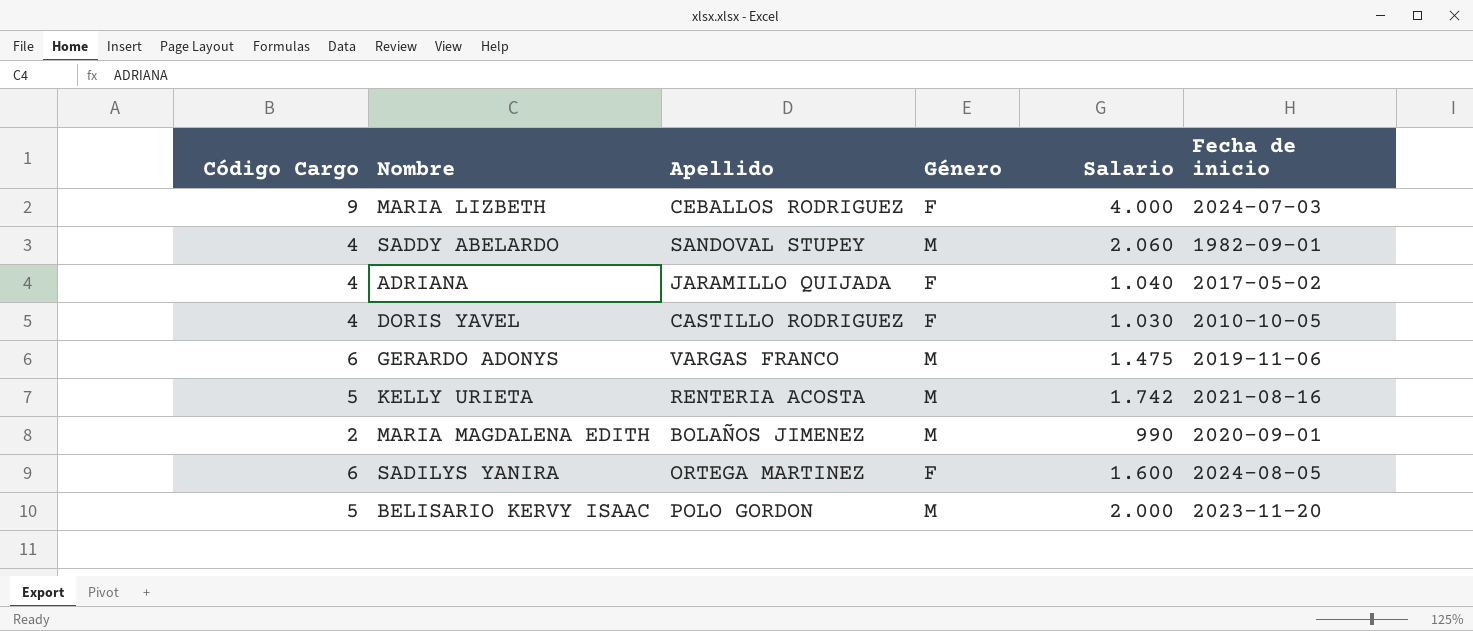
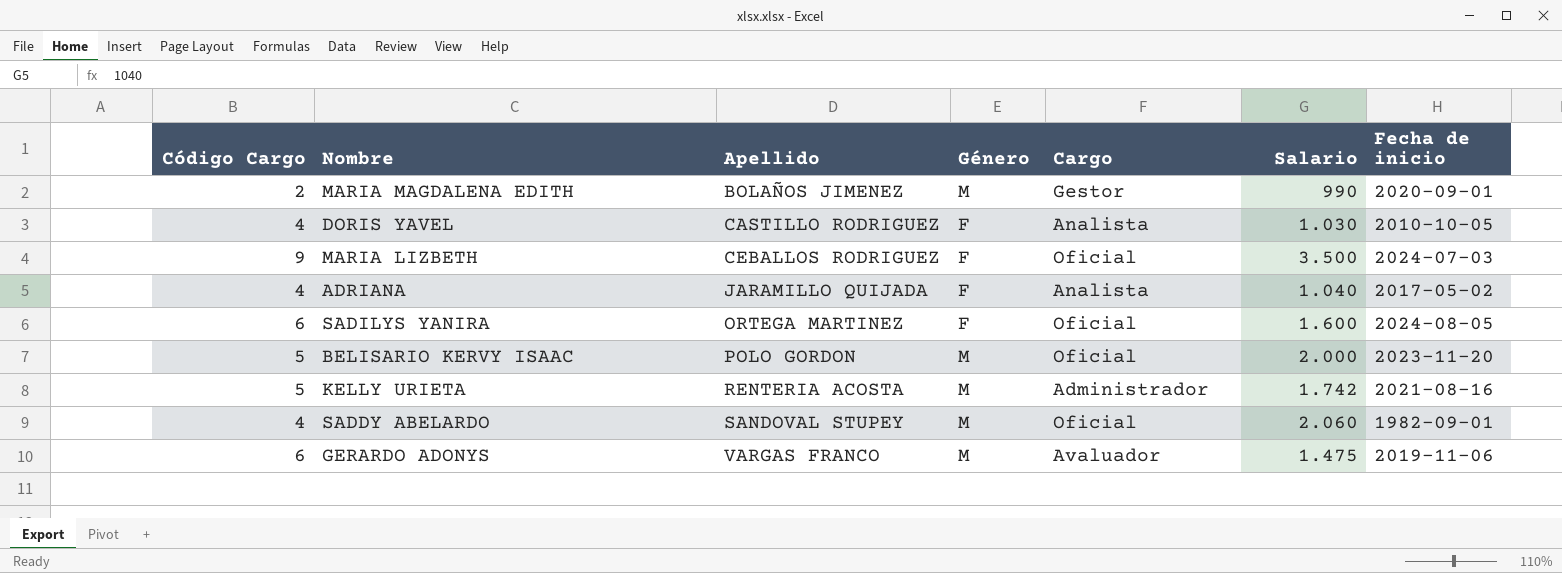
row order: none -> Apellido ascending
column Cargo | position: none -> 5
MARIA LIZBETH | Salario: 4.000 -> 3.500

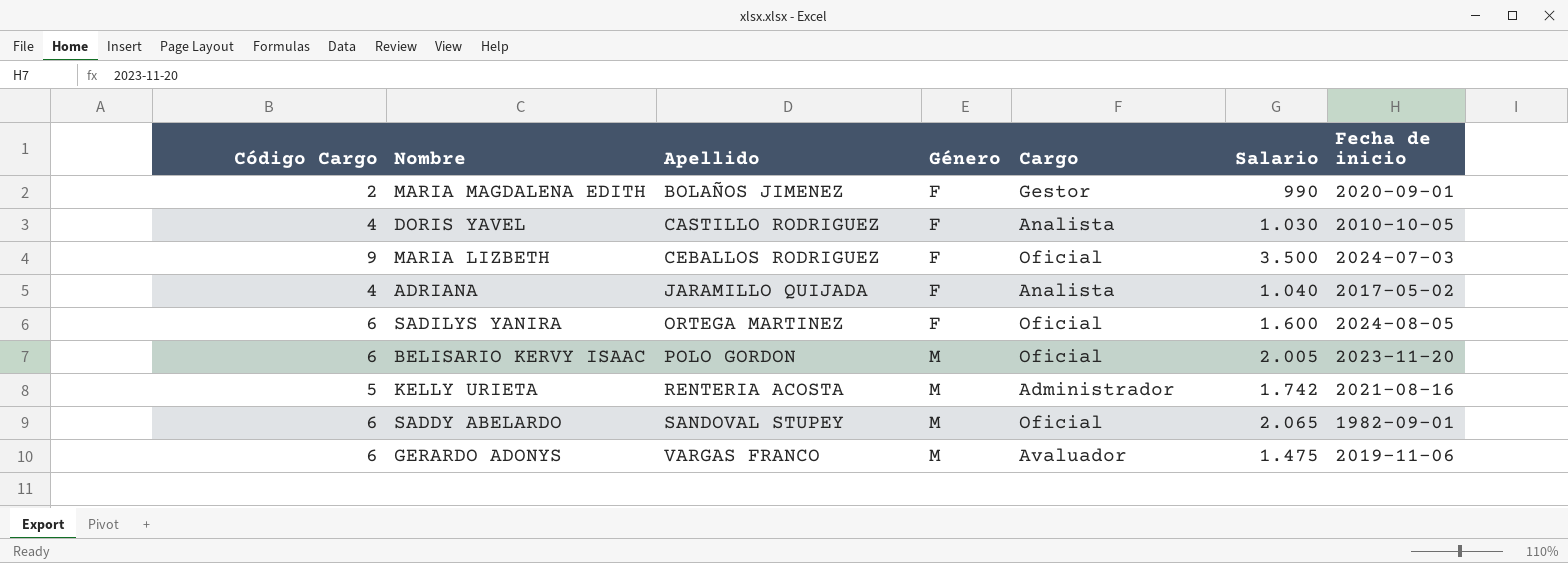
MARIA MAGDALENA EDITH | Género: M -> F
BELISARIO KERVY ISAAC | Código Cargo: 5 -> 6
BELISARIO KERVY ISAAC | Salario: 2.000 -> 2.005
SADDY ABELARDO | Código Cargo: 4 -> 6
SADDY ABELARDO | Salario: 2.060 -> 2.065

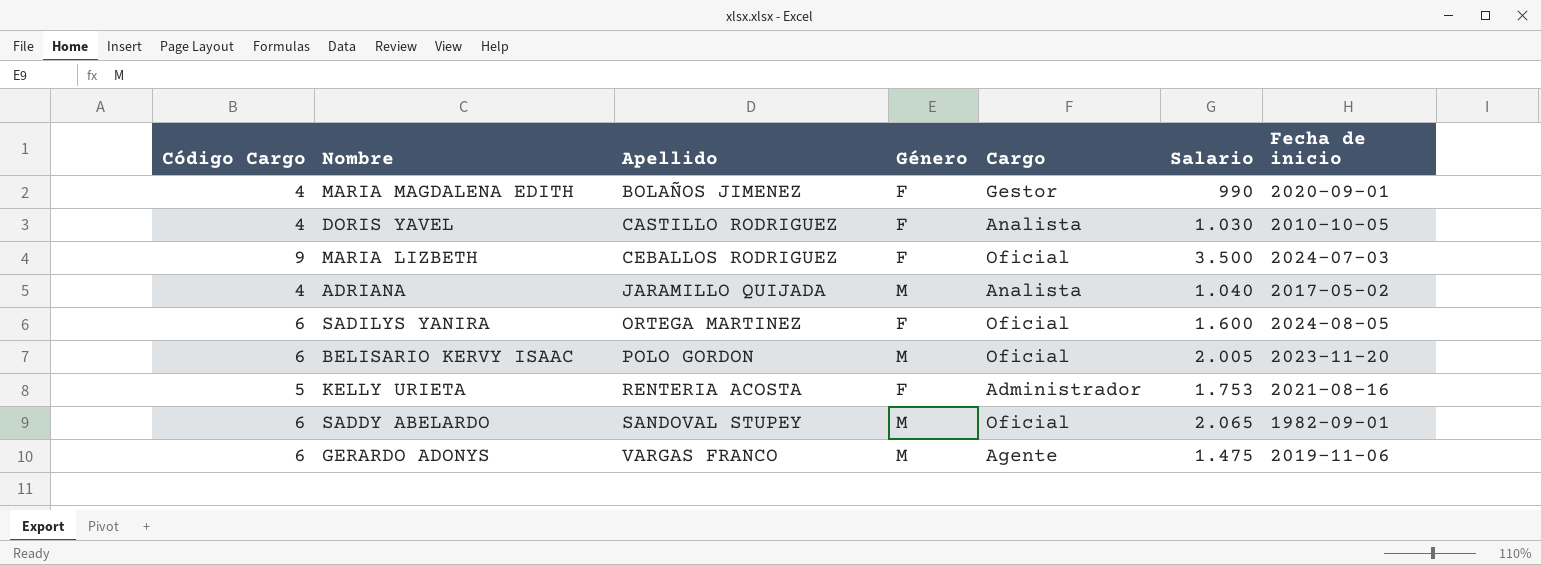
MARIA MAGDALENA EDITH | Código Cargo: 2 -> 4
ADRIANA | Género: F -> M
KELLY URIETA | Género: M -> F
KELLY URIETA | Salario: 1.742 -> 1.753
GERARDO ADONYS | Cargo: Avaluador -> Agente

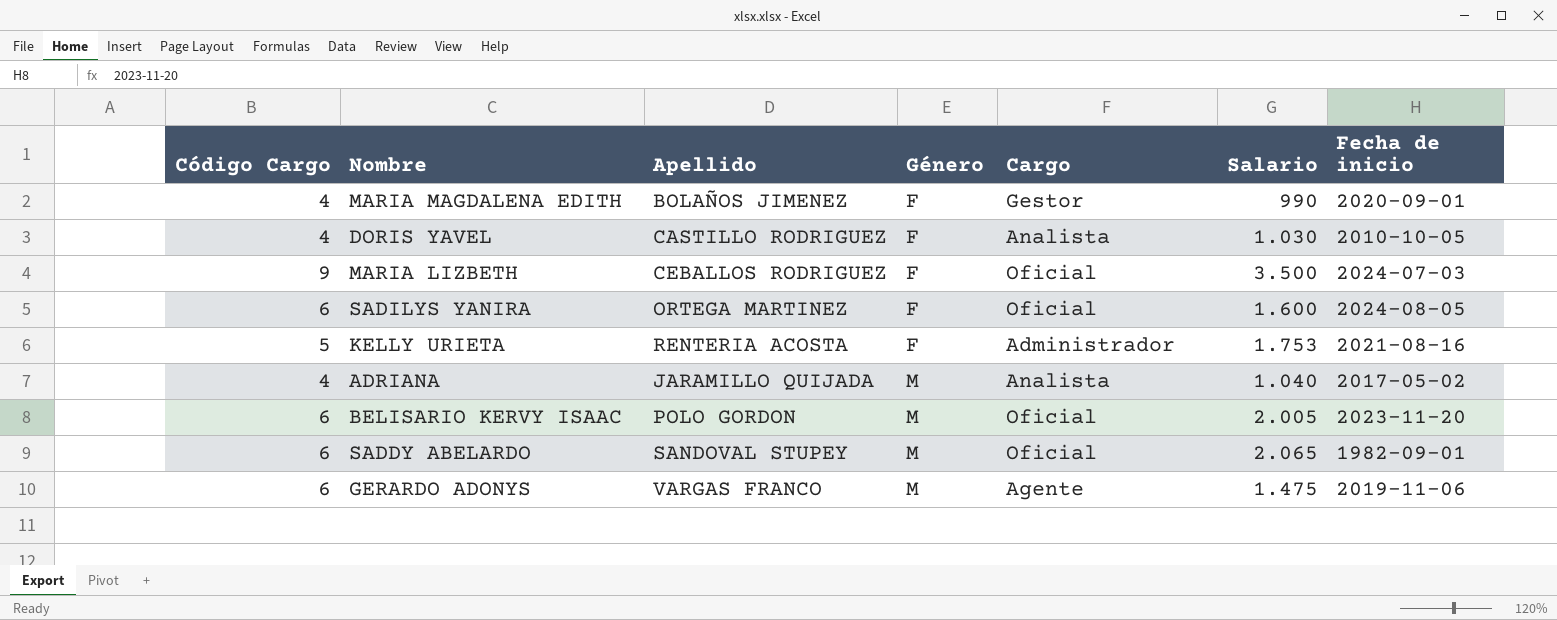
row order: Apellido ascending -> Género ascending

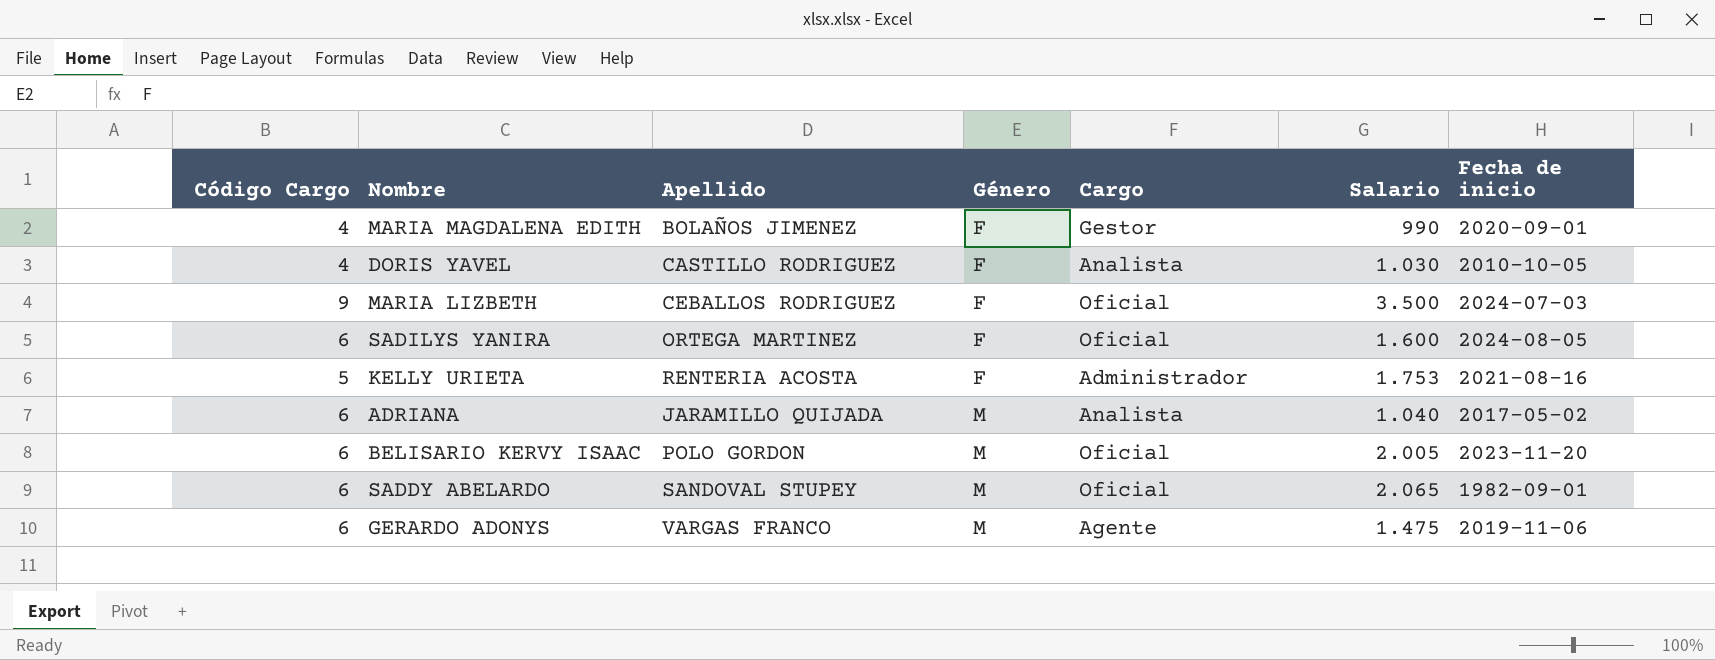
ADRIANA | Código Cargo: 4 -> 6

